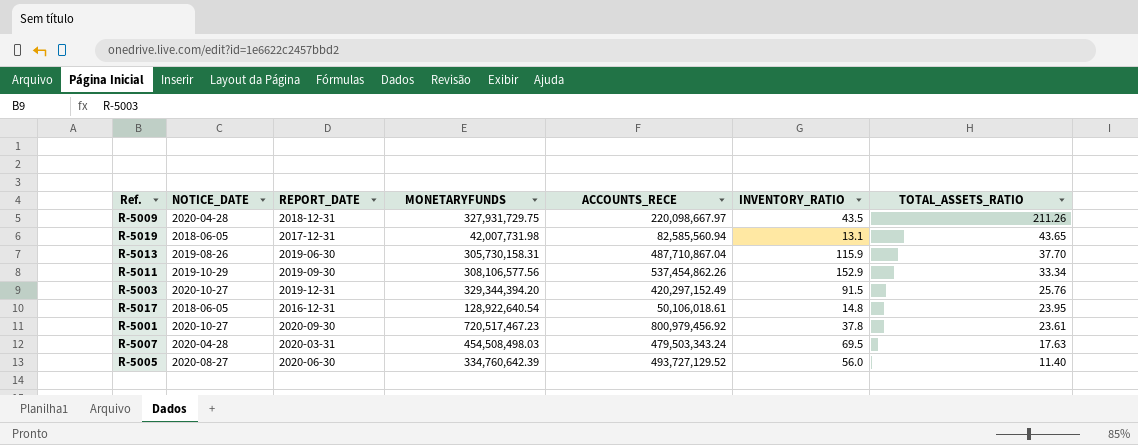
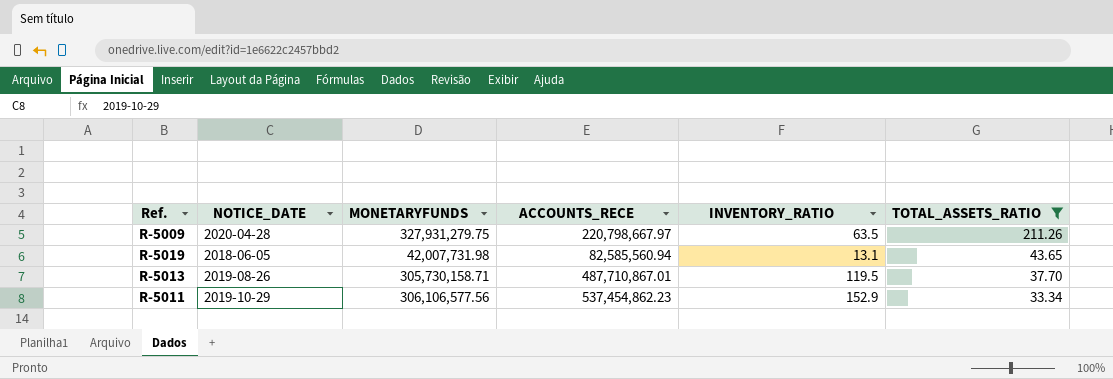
filter: none -> TOTAL_ASSETS_RATIO >= 33.34
column REPORT_DATE | position: 3 -> none
R-5009 | MONETARYFUNDS: 327,931,729.75 -> 327,931,279.75
R-5009 | ACCOUNTS_RECE: 220,098,667.97 -> 220,798,667.97
R-5009 | INVENTORY_RATIO: 43.5 -> 63.5
R-5013 | MONETARYFUNDS: 305,730,158.31 -> 305,730,158.71
R-5013 | ACCOUNTS_RECE: 487,710,867.04 -> 487,710,867.01
R-5013 | INVENTORY_RATIO: 115.9 -> 119.5
R-5011 | MONETARYFUNDS: 308,106,577.56 -> 306,106,577.56
R-5011 | ACCOUNTS_RECE: 537,454,862.26 -> 537,454,862.23

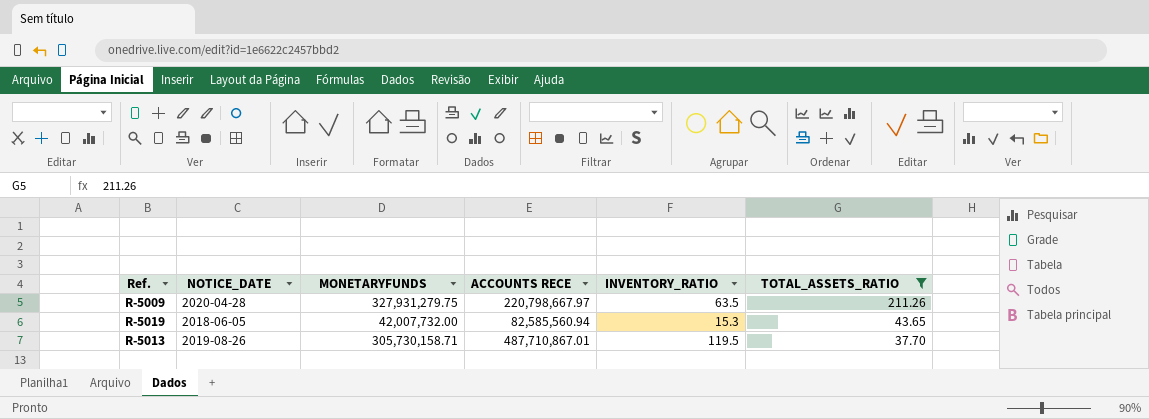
column name: ACCOUNTS_RECE -> ACCOUNTS RECE
row R-5011: 2019-10-29 | 306,106,577.56 | 537,454,862.23 | 152.9 | 33.34 -> none
R-5019 | MONETARYFUNDS: 42,007,731.98 -> 42,007,732.00
R-5019 | INVENTORY_RATIO: 13.1 -> 15.3

